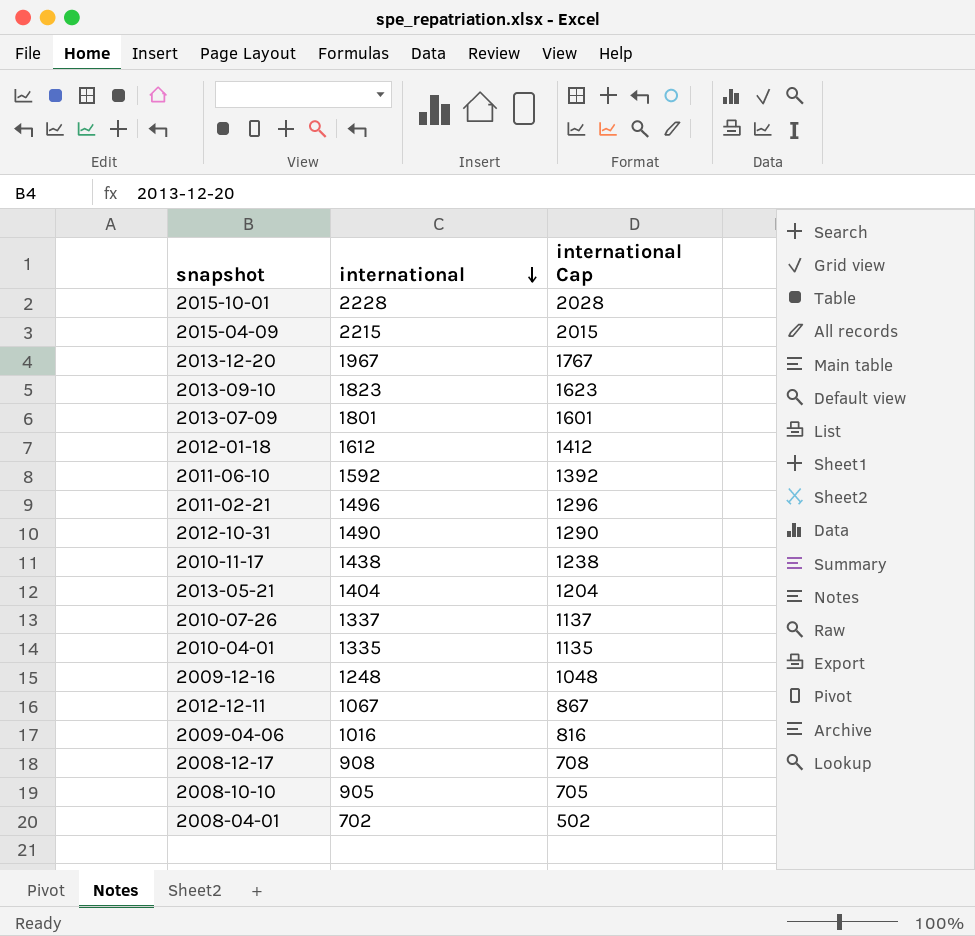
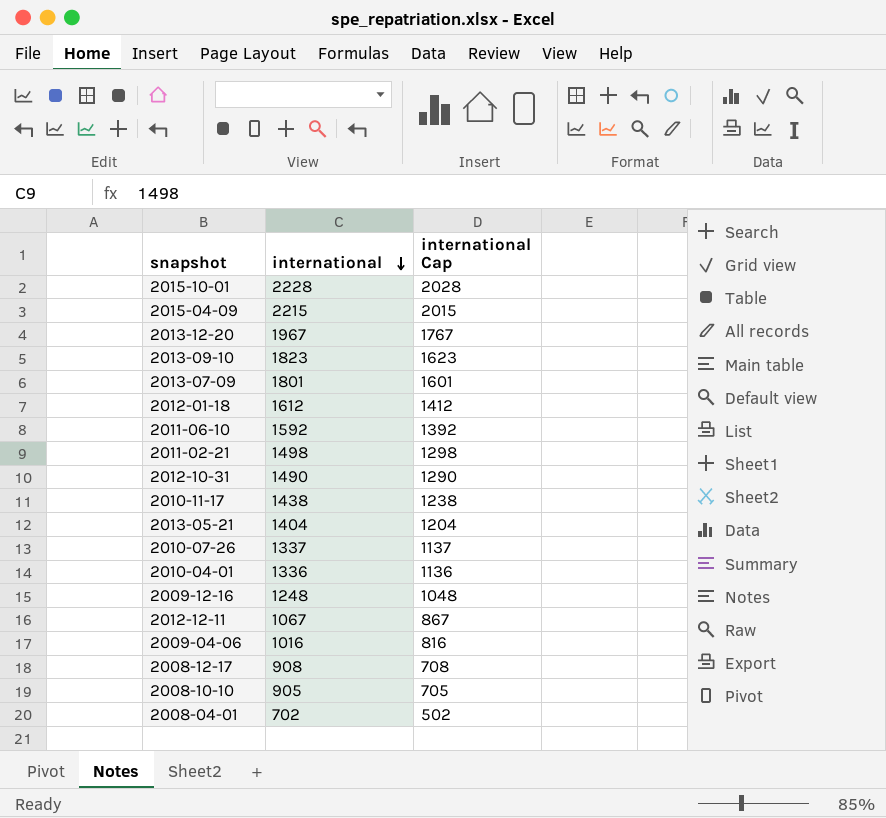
2011-02-21 | international: 1496 -> 1498
2011-02-21 | international Cap: 1296 -> 1298
2010-04-01 | international: 1335 -> 1336
2010-04-01 | international Cap: 1135 -> 1136

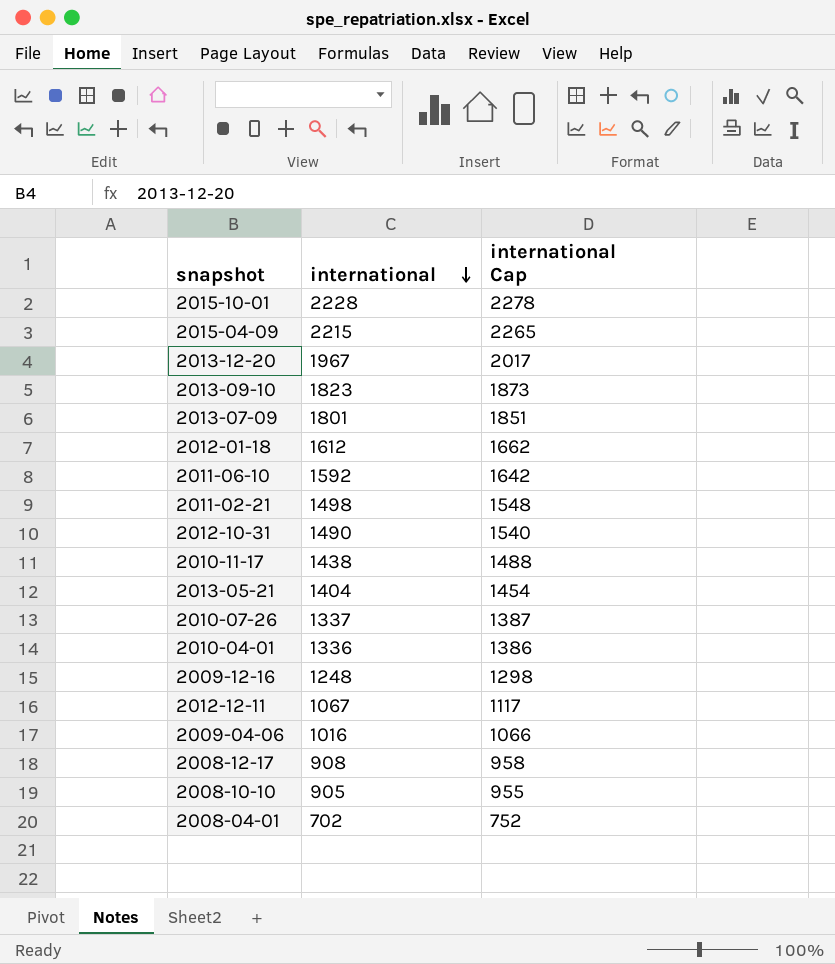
column international Cap | formula: [international] - 200 -> [international] + 50

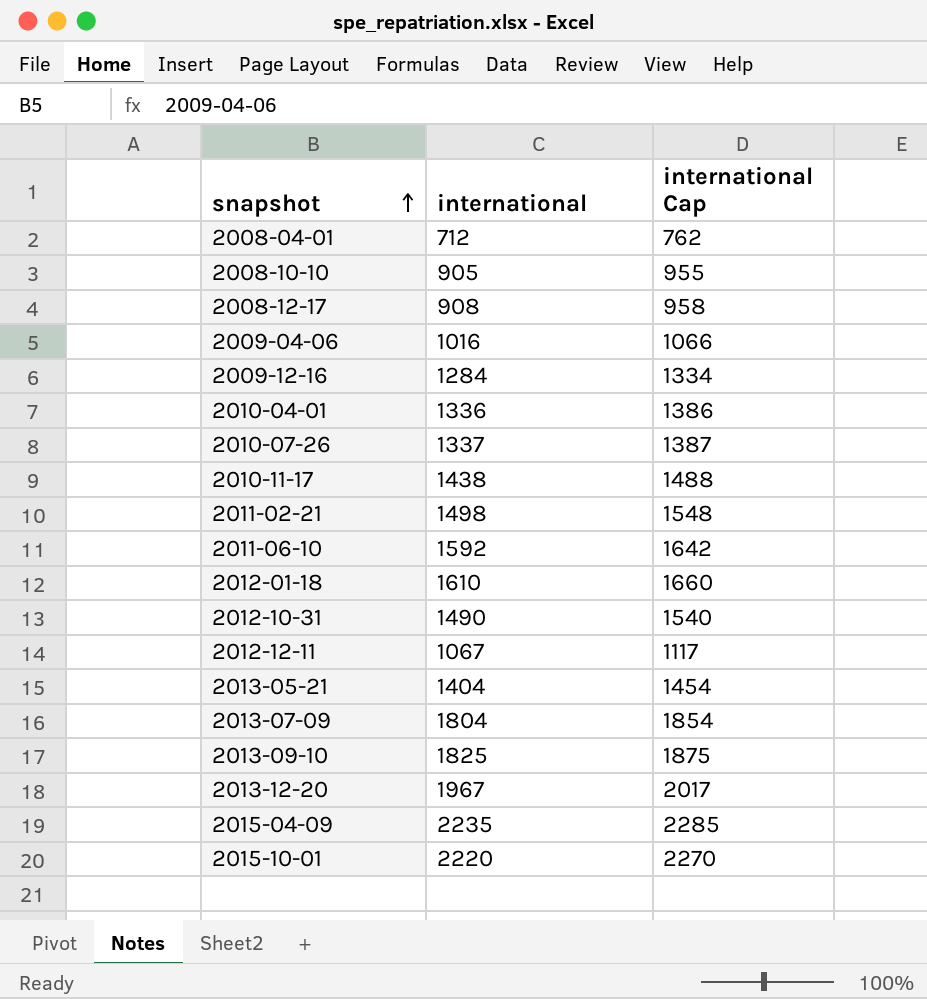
row order: international descending -> snapshot ascending
2008-04-01 | international: 702 -> 712
2008-04-01 | international Cap: 752 -> 762
2009-12-16 | international: 1248 -> 1284
2009-12-16 | international Cap: 1298 -> 1334
2012-01-18 | international: 1612 -> 1610
2012-01-18 | international Cap: 1662 -> 1660
2013-07-09 | international: 1801 -> 1804
2013-07-09 | international Cap: 1851 -> 1854
2013-09-10 | international: 1823 -> 1825
2013-09-10 | international Cap: 1873 -> 1875
2015-04-09 | international: 2215 -> 2235
2015-04-09 | international Cap: 2265 -> 2285
2015-10-01 | international: 2228 -> 2220
2015-10-01 | international Cap: 2278 -> 2270

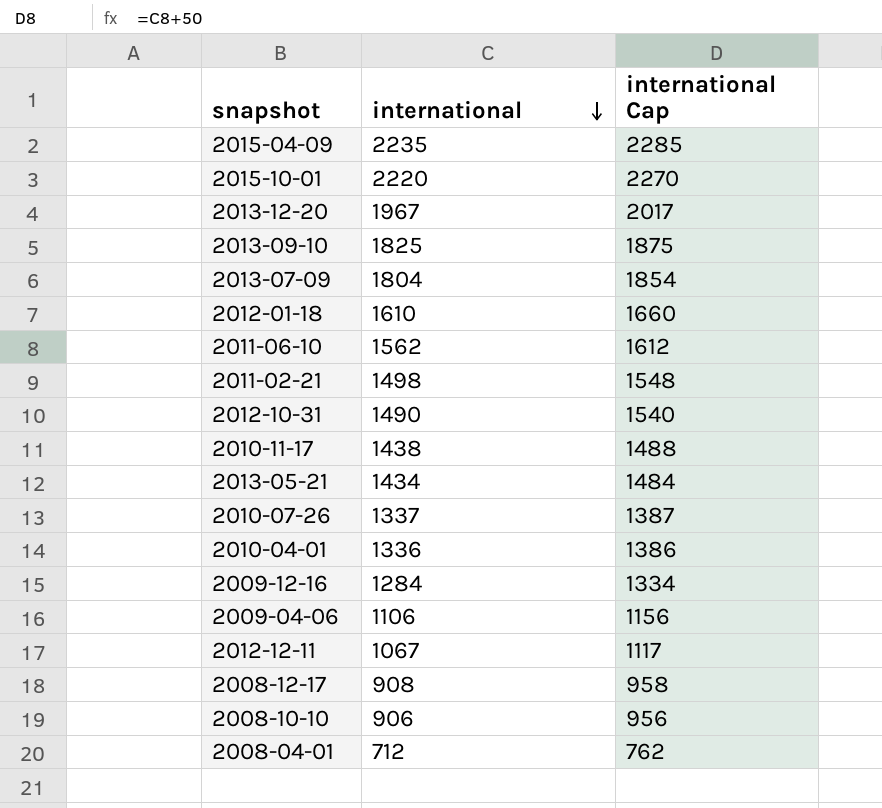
row order: snapshot ascending -> international descending
2011-06-10 | international: 1592 -> 1562
2011-06-10 | international Cap: 1642 -> 1612
2013-05-21 | international: 1404 -> 1434
2013-05-21 | international Cap: 1454 -> 1484
2009-04-06 | international: 1016 -> 1106
2009-04-06 | international Cap: 1066 -> 1156
2008-10-10 | international: 905 -> 906
2008-10-10 | international Cap: 955 -> 956

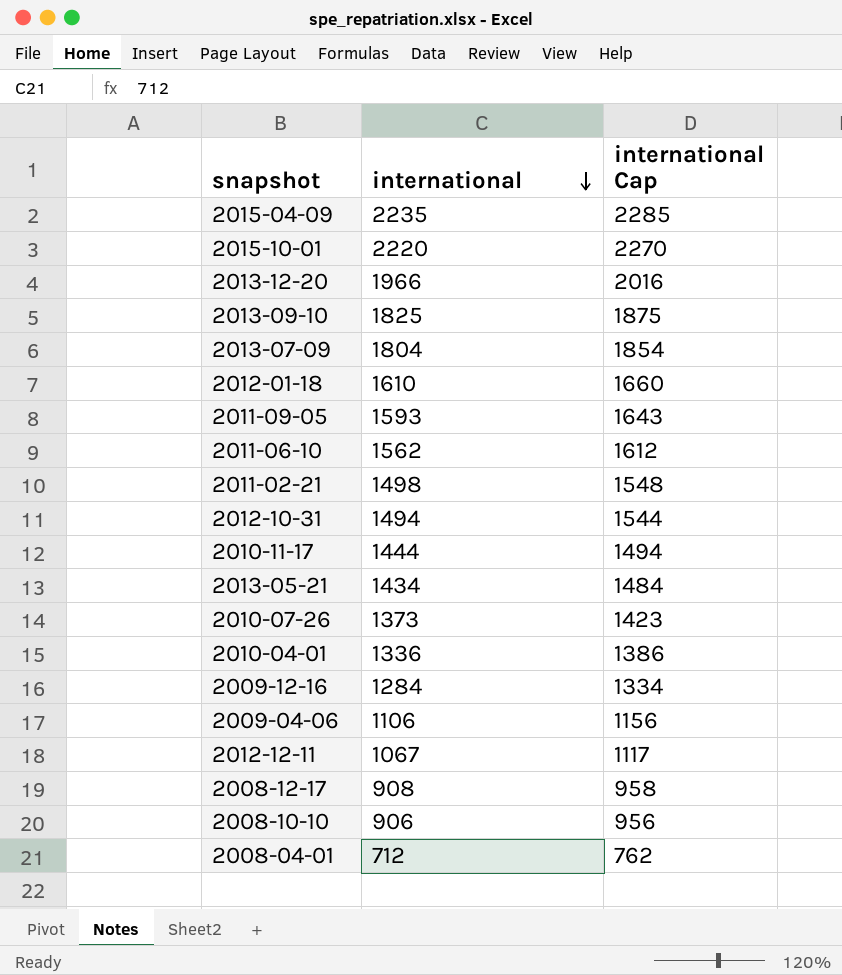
2013-12-20 | international: 1967 -> 1966
2013-12-20 | international Cap: 2017 -> 2016
row 2011-09-05: none -> 1593 | 1643
2012-10-31 | international: 1490 -> 1494
2012-10-31 | international Cap: 1540 -> 1544
2010-11-17 | international: 1438 -> 1444
2010-11-17 | international Cap: 1488 -> 1494
2010-07-26 | international: 1337 -> 1373
2010-07-26 | international Cap: 1387 -> 1423

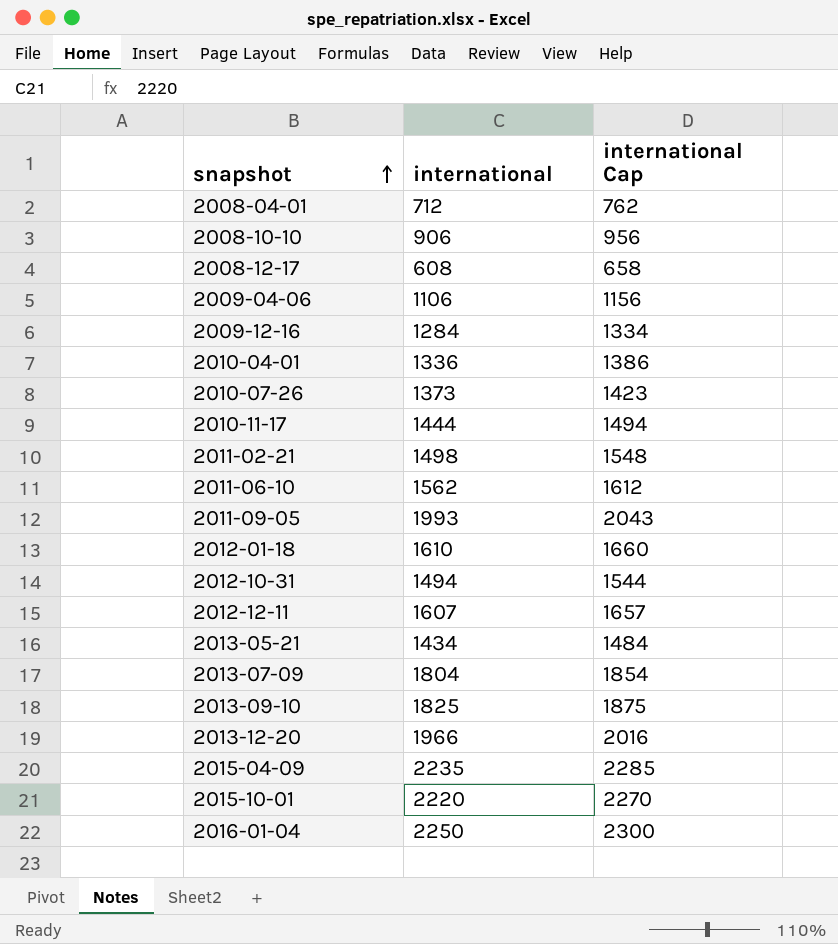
row order: international descending -> snapshot ascending
2008-12-17 | international: 908 -> 608
2008-12-17 | international Cap: 958 -> 658
2011-09-05 | international: 1593 -> 1993
2011-09-05 | international Cap: 1643 -> 2043
2012-12-11 | international: 1067 -> 1607
2012-12-11 | international Cap: 1117 -> 1657
row 2016-01-04: none -> 2250 | 2300

